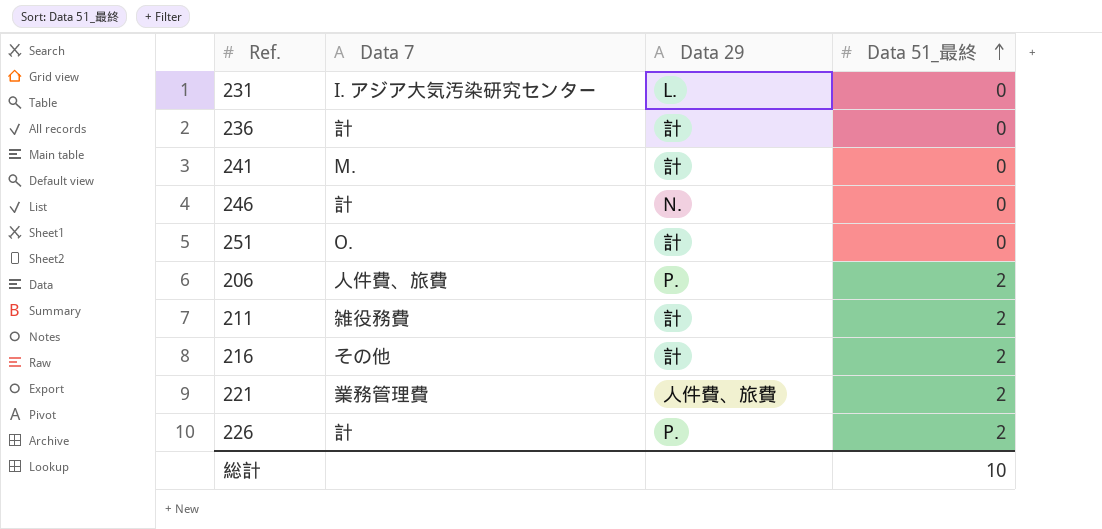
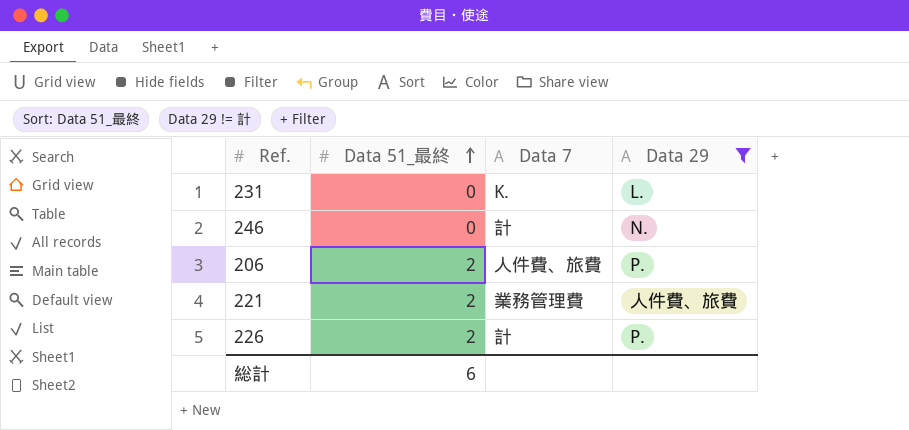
filter: none -> Data 29 != 計
column Data 51_最終 | position: 4 -> 2
231 | Data 7: I. アジア大気汚染研究センター -> K.
総計 | Data 51_最終: 10 -> 6

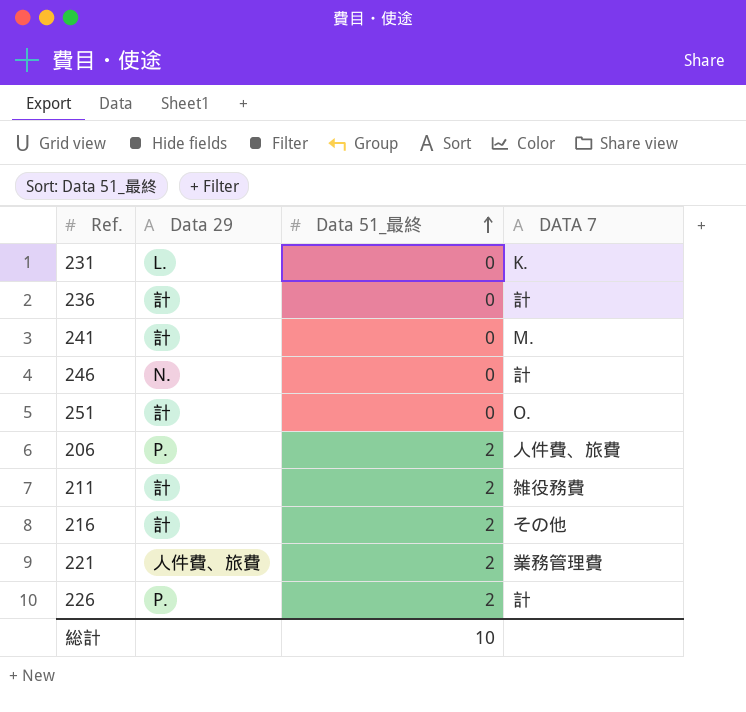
filter: Data 29 != 計 -> none
column Data 29 | position: 4 -> 2
column name: Data 7 -> DATA 7
総計 | Data 51_最終: 6 -> 10

